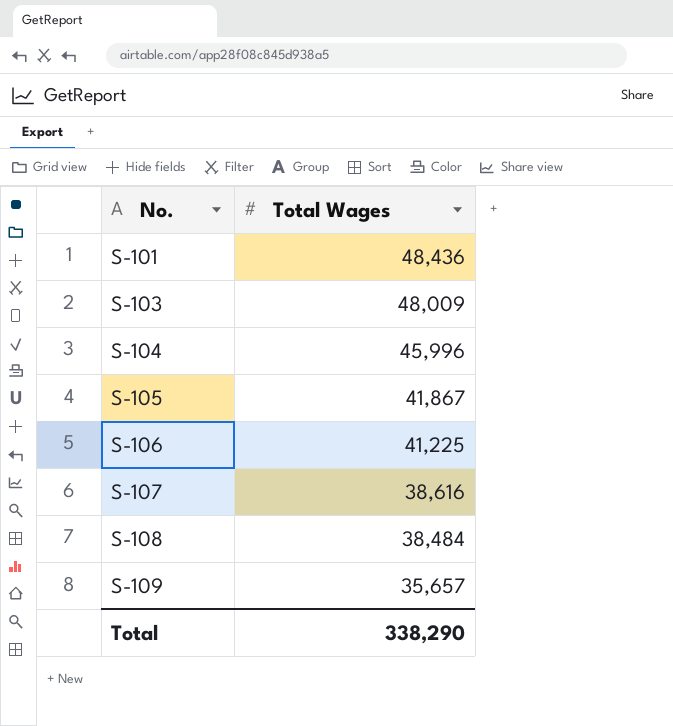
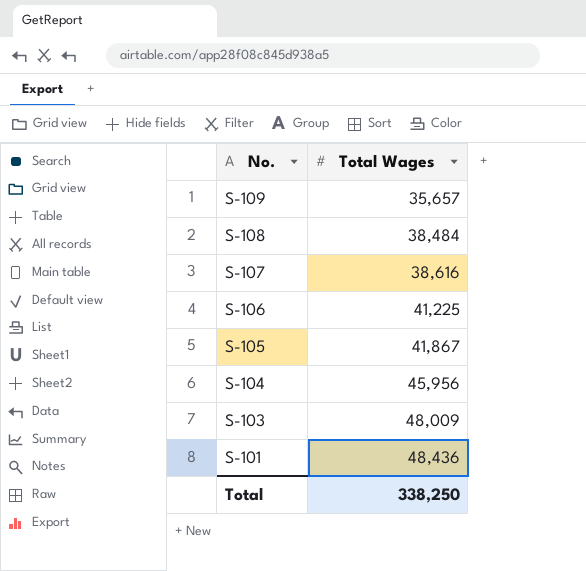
row order: No. ascending -> No. descending
S-104 | Total Wages: 45,996 -> 45,956
Total | Total Wages: 338,290 -> 338,250

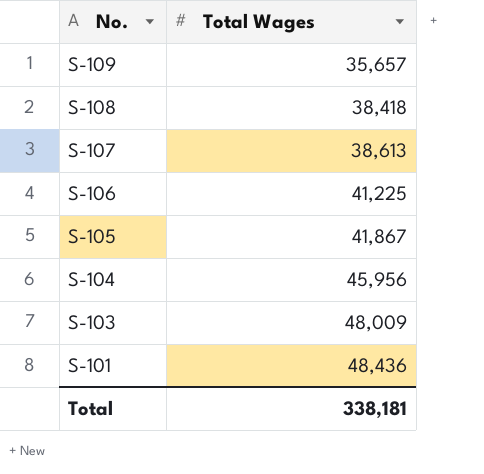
S-108 | Total Wages: 38,484 -> 38,418
S-107 | Total Wages: 38,616 -> 38,613
Total | Total Wages: 338,250 -> 338,181

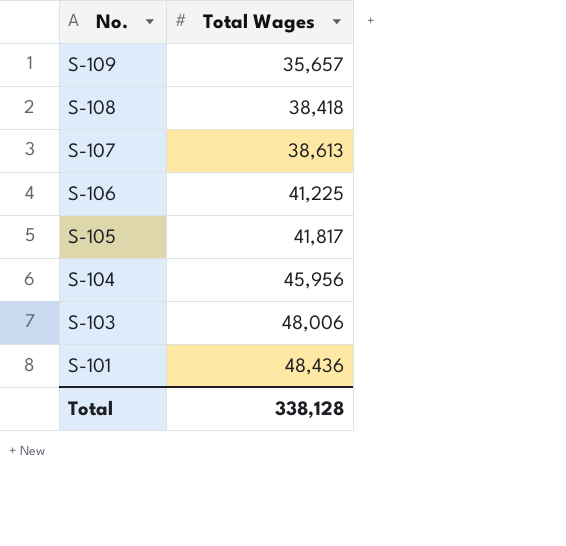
S-105 | Total Wages: 41,867 -> 41,817
S-103 | Total Wages: 48,009 -> 48,006
Total | Total Wages: 338,181 -> 338,128

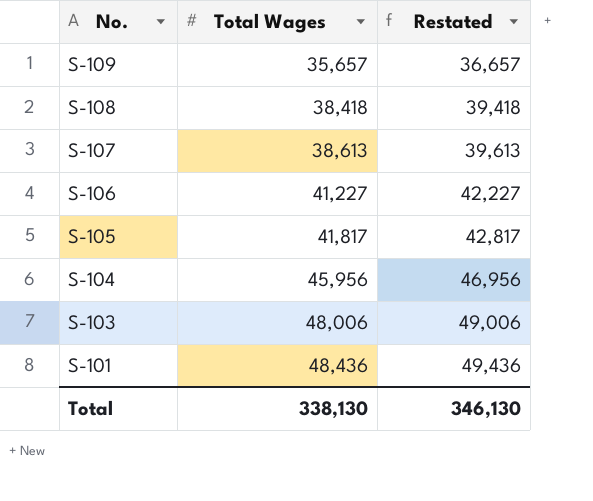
column Restated | formula: none -> [Total Wages] + 1000
S-106 | Total Wages: 41,225 -> 41,227
Total | Total Wages: 338,128 -> 338,130

